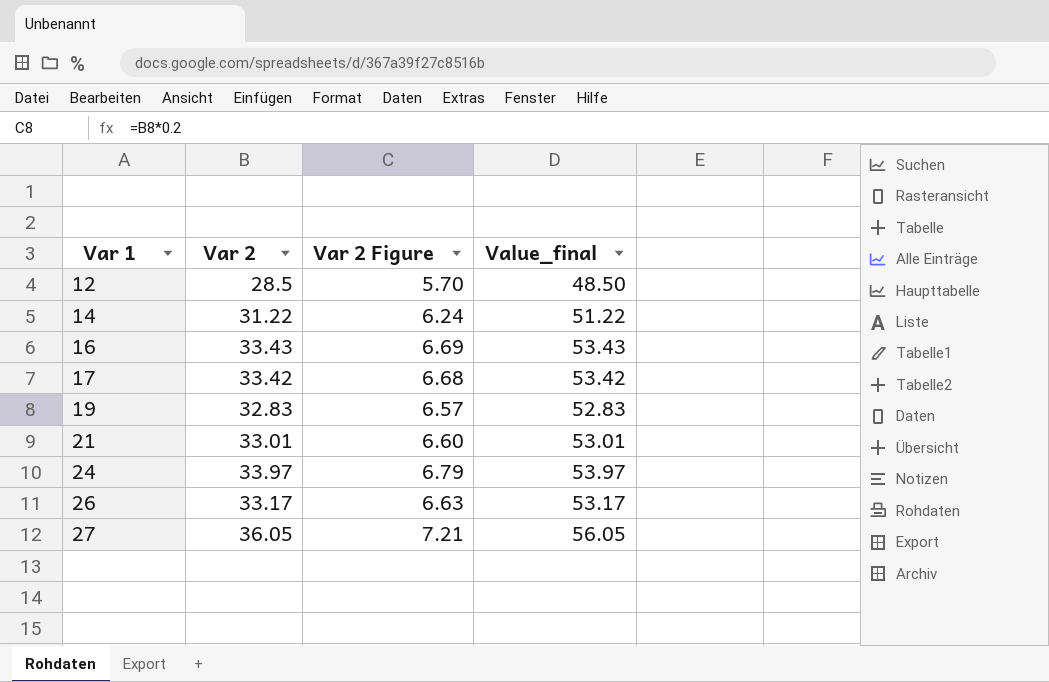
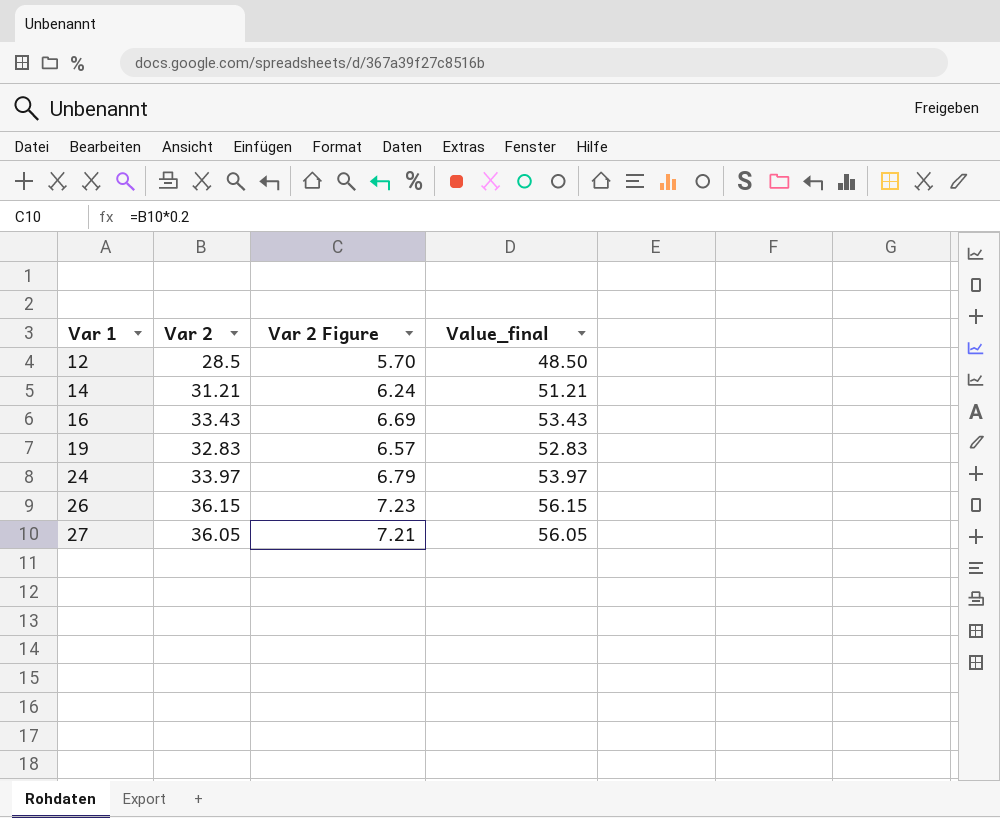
row 17: 33.42 | 6.68 | 53.42 -> none
row 21: 33.01 | 6.60 | 53.01 -> none
14 | Var 2: 31.22 -> 31.21
14 | Value_final: 51.22 -> 51.21
26 | Var 2: 33.17 -> 36.15
26 | Var 2 Figure: 6.63 -> 7.23
26 | Value_final: 53.17 -> 56.15

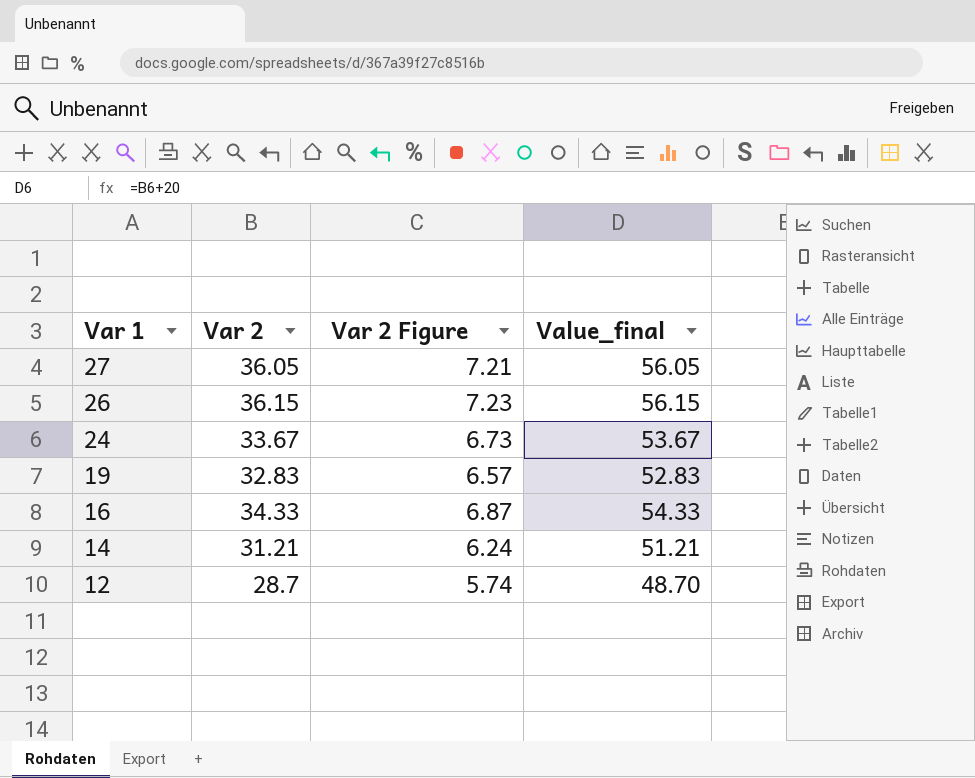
row order: Var 1 ascending -> Var 1 descending
24 | Var 2: 33.97 -> 33.67
24 | Var 2 Figure: 6.79 -> 6.73
24 | Value_final: 53.97 -> 53.67
16 | Var 2: 33.43 -> 34.33
16 | Var 2 Figure: 6.69 -> 6.87
16 | Value_final: 53.43 -> 54.33
12 | Var 2: 28.5 -> 28.7
12 | Var 2 Figure: 5.70 -> 5.74
12 | Value_final: 48.50 -> 48.70

